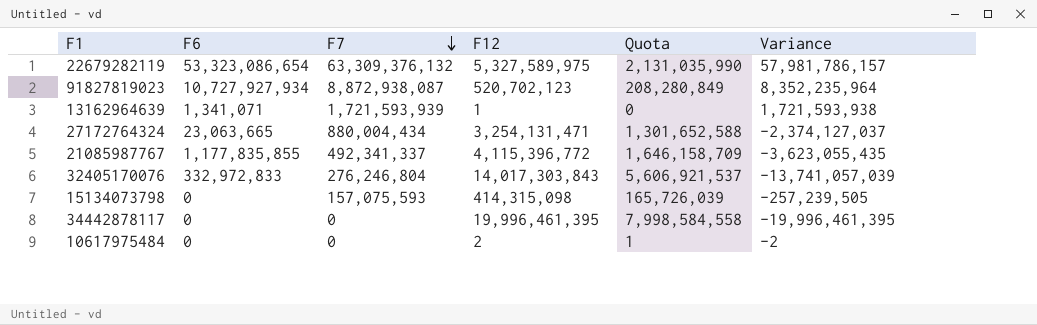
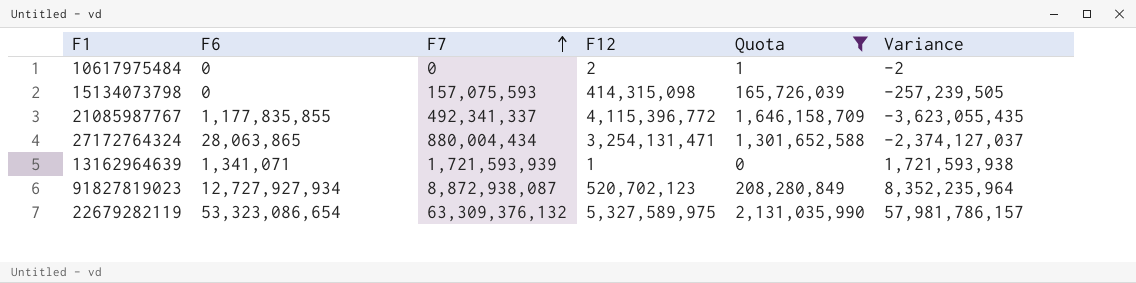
filter: none -> Quota <= 2,131,035,990
row order: F7 descending -> F7 ascending
27172764324 | F6: 23,063,665 -> 28,063,865
91827819023 | F6: 10,727,927,934 -> 12,727,927,934

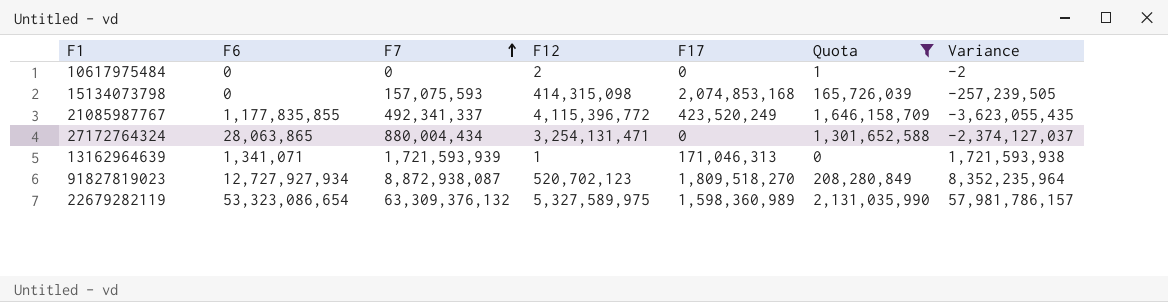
column F17 | position: none -> 5

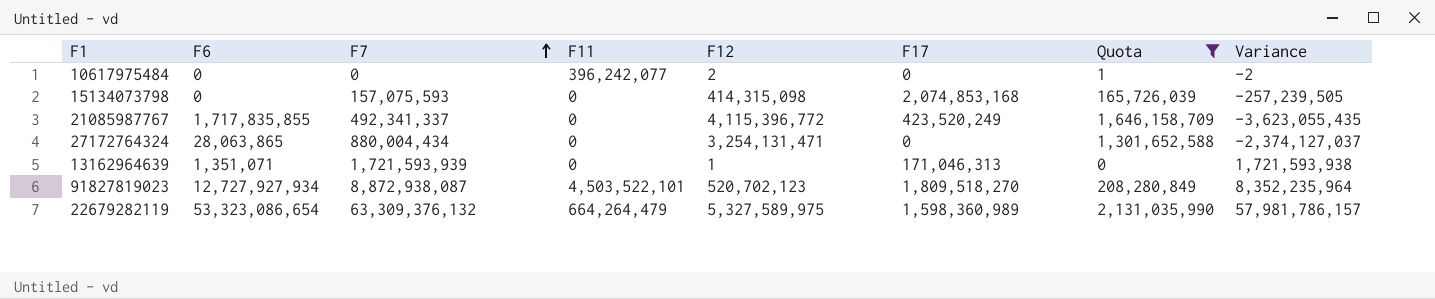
column F11 | position: none -> 4
21085987767 | F6: 1,177,835,855 -> 1,717,835,855
13162964639 | F6: 1,341,071 -> 1,351,071

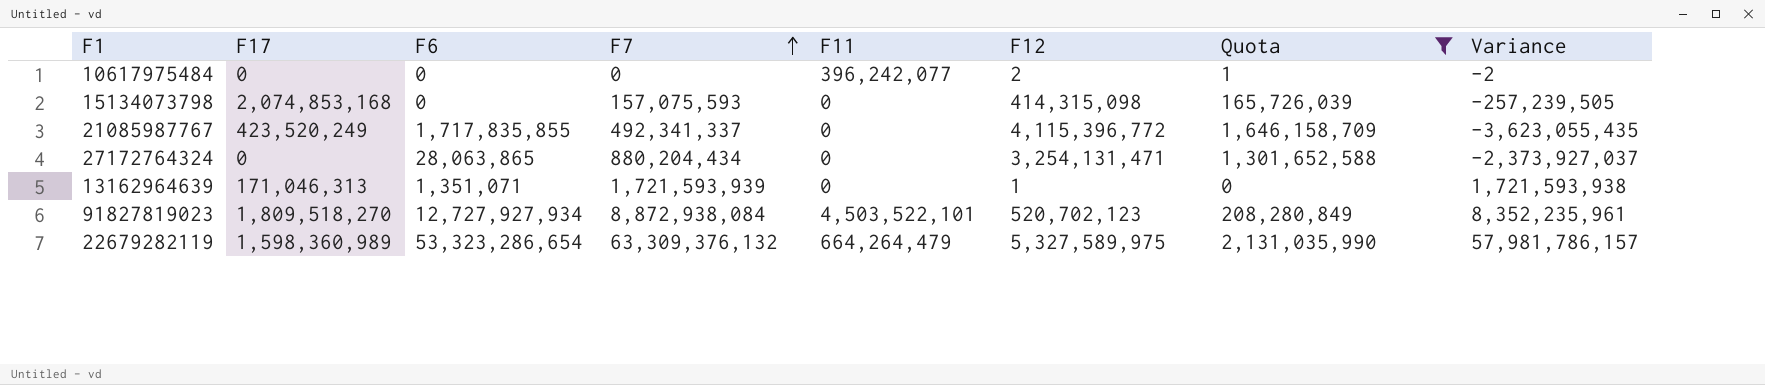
column F17 | position: 6 -> 2
27172764324 | F7: 880,004,434 -> 880,204,434
27172764324 | Variance: -2,374,127,037 -> -2,373,927,037
91827819023 | F7: 8,872,938,087 -> 8,872,938,084
91827819023 | Variance: 8,352,235,964 -> 8,352,235,961
22679282119 | F6: 53,323,086,654 -> 53,323,286,654

